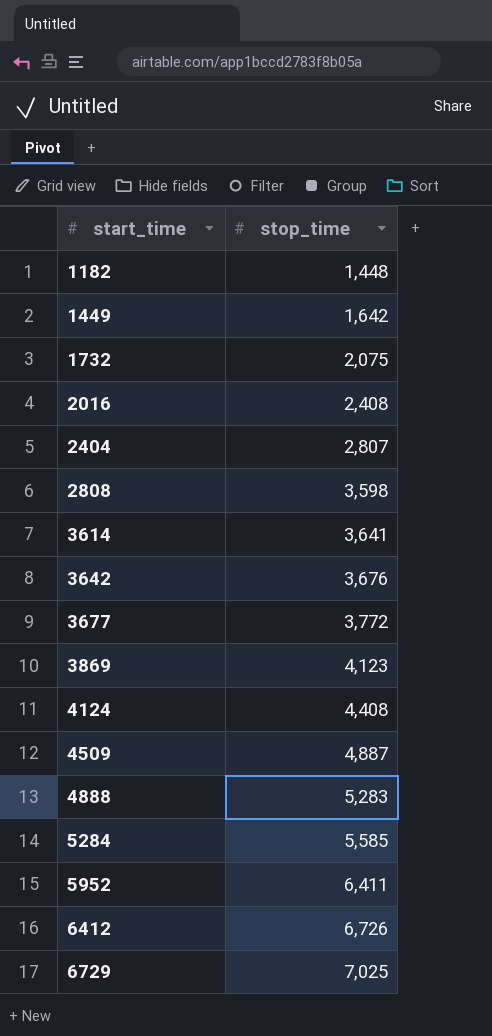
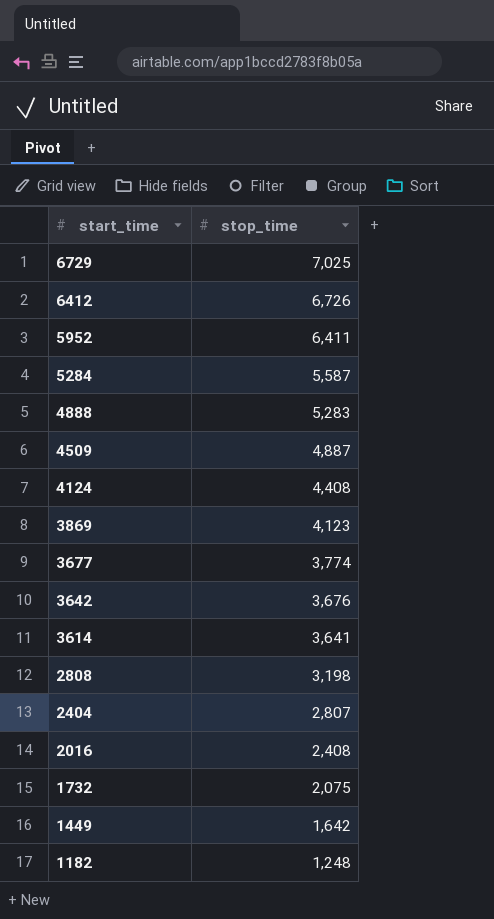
row order: start_time ascending -> start_time descending
5284 | stop_time: 5,585 -> 5,587
3677 | stop_time: 3,772 -> 3,774
2808 | stop_time: 3,598 -> 3,198
1182 | stop_time: 1,448 -> 1,248

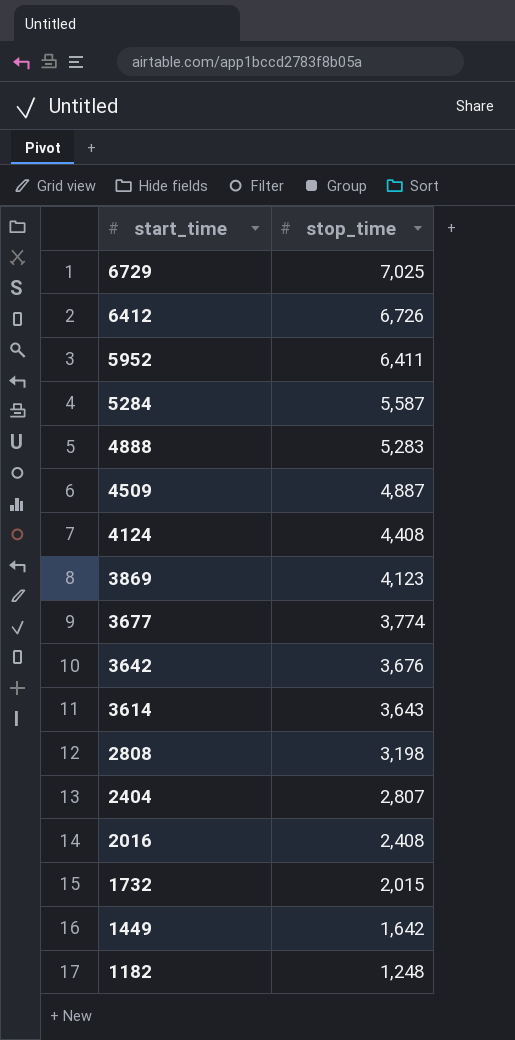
3614 | stop_time: 3,641 -> 3,643
1732 | stop_time: 2,075 -> 2,015

